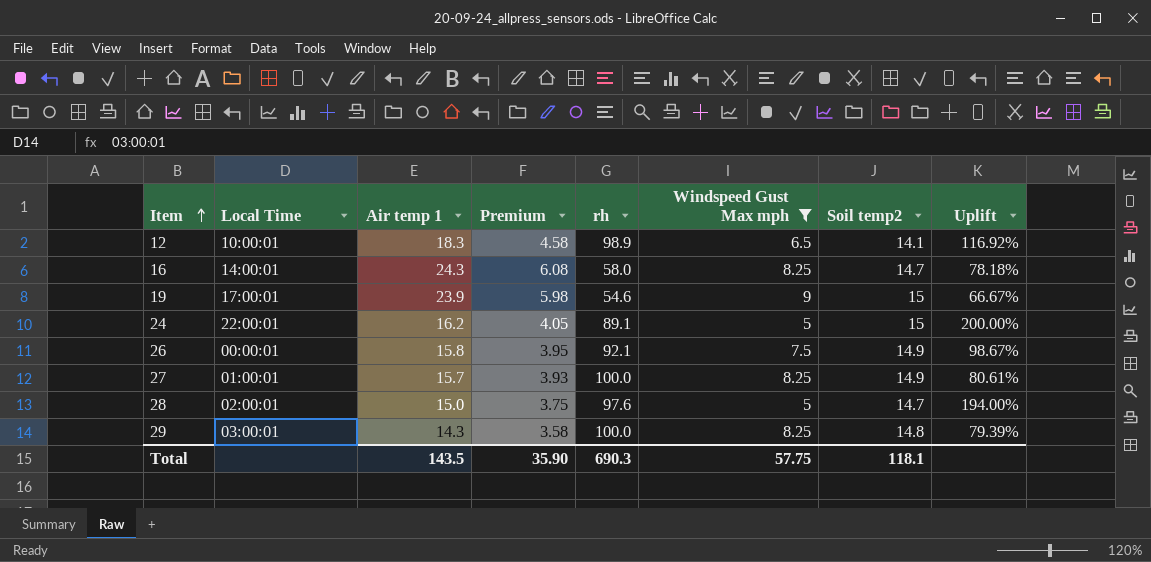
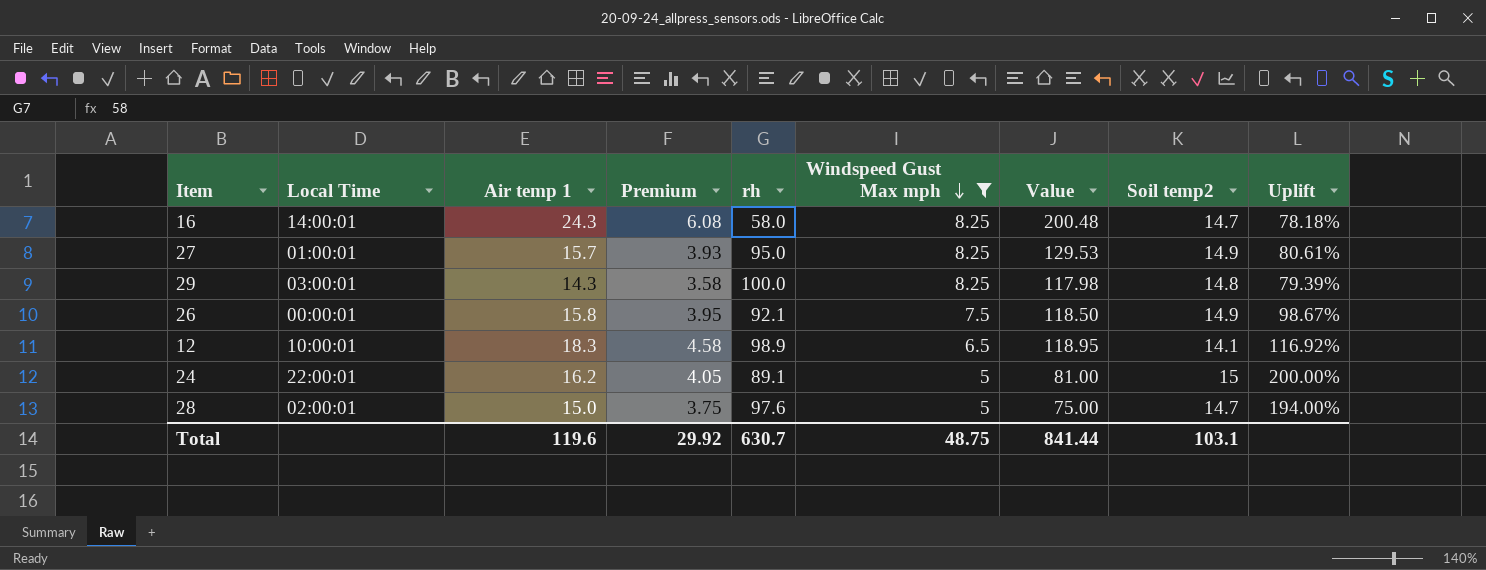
row order: Item ascending -> Windspeed Gust Max mph descending
column Value | formula: none -> [Air temp 1] * [Windspeed Gust Max mph]
row 19: 17:00:01 | 23.9 | 5.98 | 54.6 | 9 | 15 | 66.67% -> none
27 | rh: 100.0 -> 95.0
Total | Air temp 1: 143.5 -> 119.6
Total | Premium: 35.90 -> 29.92
Total | rh: 690.3 -> 630.7
Total | Windspeed Gust Max mph: 57.75 -> 48.75
Total | Soil temp2: 118.1 -> 103.1

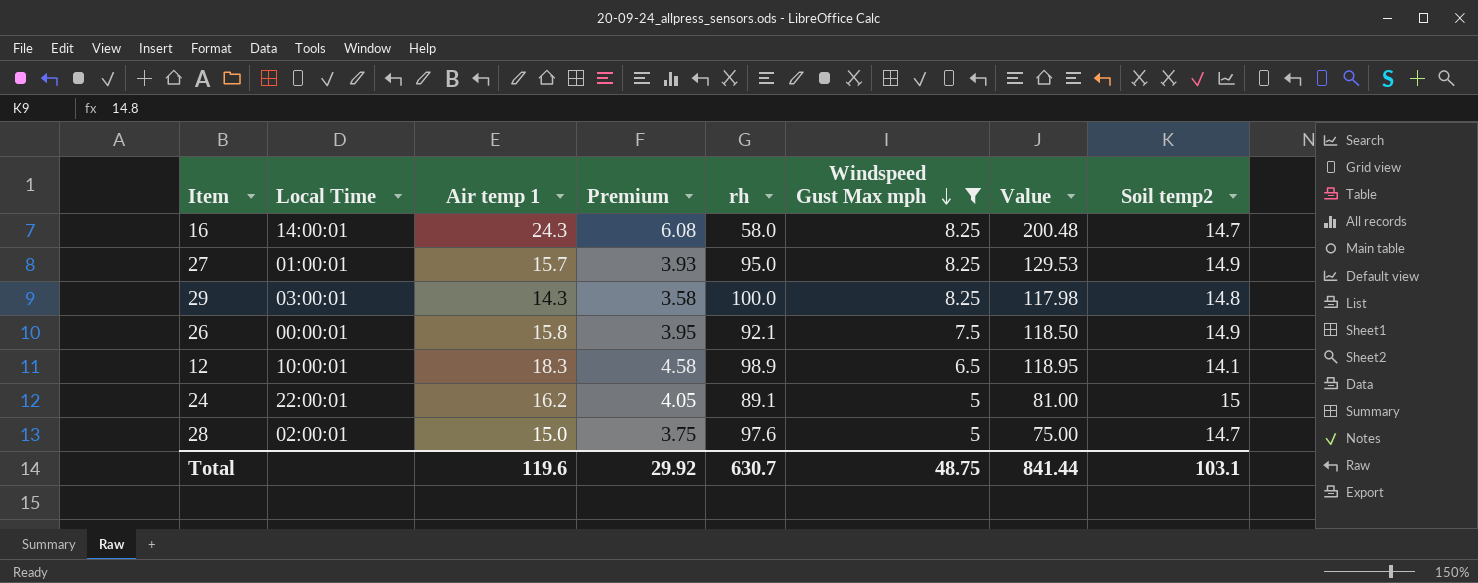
column Uplift | formula: ([Soil temp2] - [Windspeed Gust Max mph]) / [Windspeed Gust Max mph] -> none

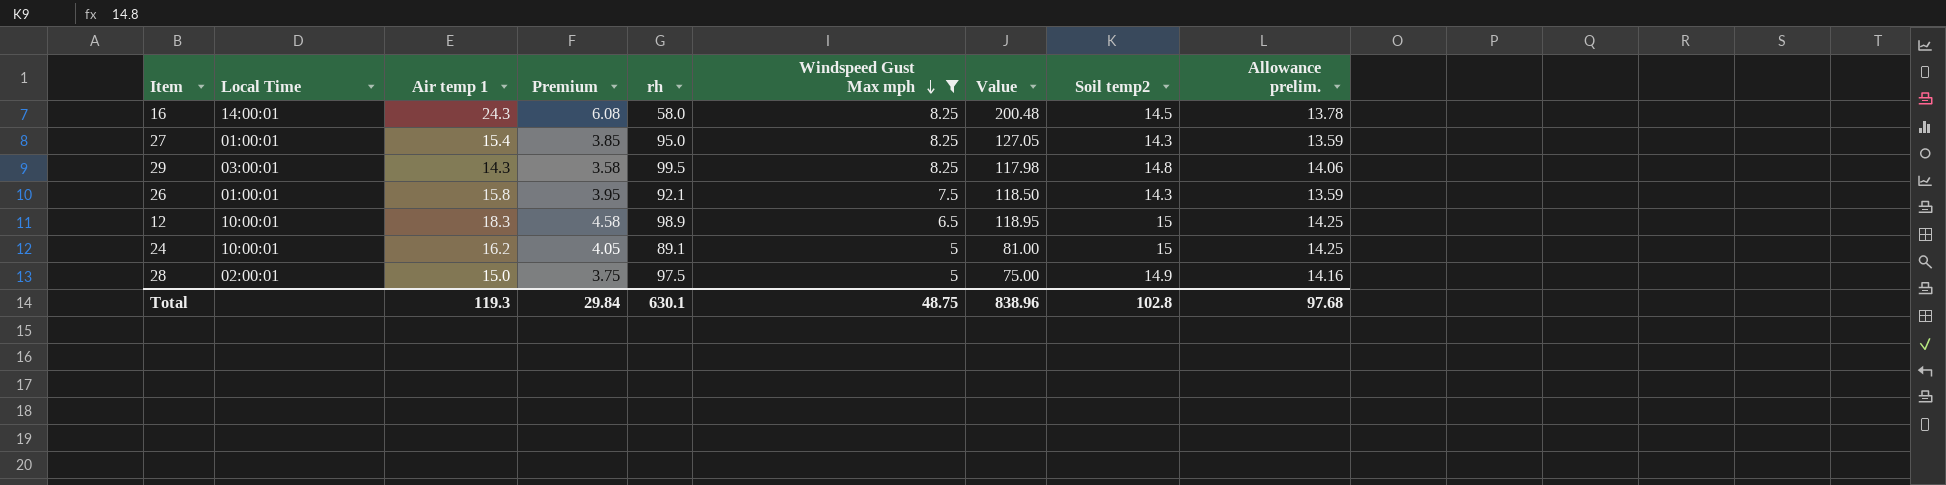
column Allowance prelim. | formula: none -> [Soil temp2] * 0.95
16 | Soil temp2: 14.7 -> 14.5
27 | Air temp 1: 15.7 -> 15.4
27 | Premium: 3.93 -> 3.85
27 | Value: 129.53 -> 127.05
27 | Soil temp2: 14.9 -> 14.3
29 | rh: 100.0 -> 99.5
26 | Local Time: 00:00:01 -> 01:00:01
26 | Soil temp2: 14.9 -> 14.3
12 | Soil temp2: 14.1 -> 15
24 | Local Time: 22:00:01 -> 10:00:01
28 | rh: 97.6 -> 97.5
28 | Soil temp2: 14.7 -> 14.9
Total | Air temp 1: 119.6 -> 119.3
Total | Premium: 29.92 -> 29.84
Total | rh: 630.7 -> 630.1
Total | Value: 841.44 -> 838.96
Total | Soil temp2: 103.1 -> 102.8

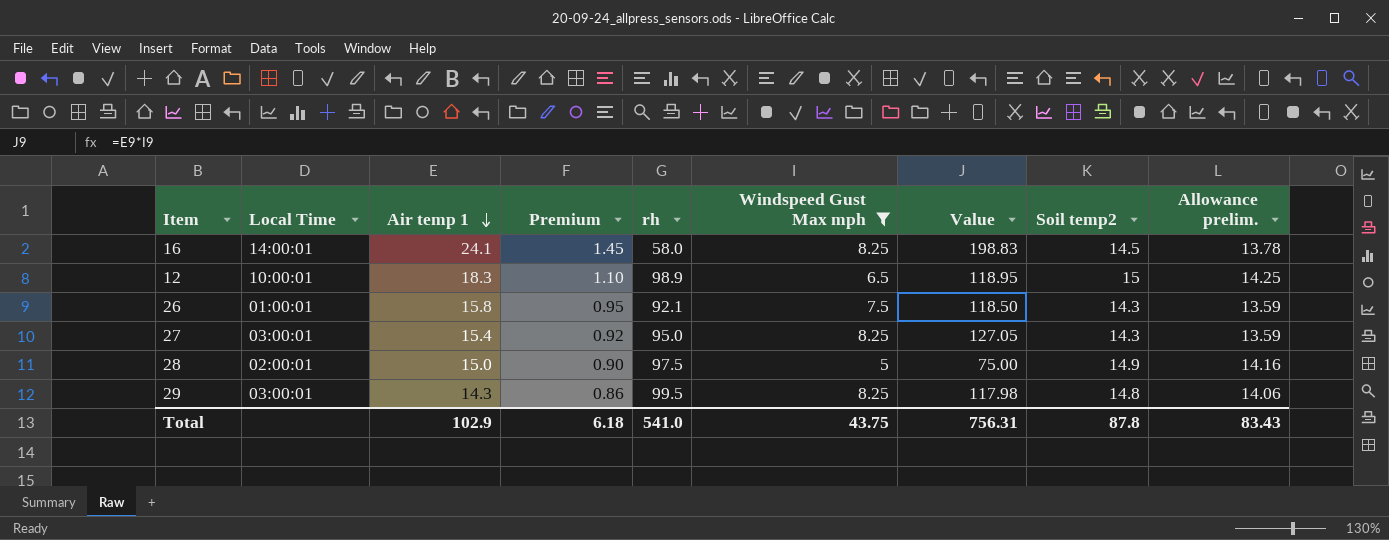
row order: Windspeed Gust Max mph descending -> Air temp 1 descending
column Premium | formula: [Air temp 1] * 0.25 -> [Air temp 1] * 0.06
row 24: 10:00:01 | 16.2 | 4.05 | 89.1 | 5 | 81.00 | 15 | 14.25 -> none
16 | Air temp 1: 24.3 -> 24.1
16 | Value: 200.48 -> 198.83
27 | Local Time: 01:00:01 -> 03:00:01
Total | Air temp 1: 119.3 -> 102.9
Total | Premium: 29.84 -> 6.18
Total | rh: 630.1 -> 541.0
Total | Windspeed Gust Max mph: 48.75 -> 43.75
Total | Value: 838.96 -> 756.31
Total | Soil temp2: 102.8 -> 87.8
Total | Allowance prelim.: 97.68 -> 83.43

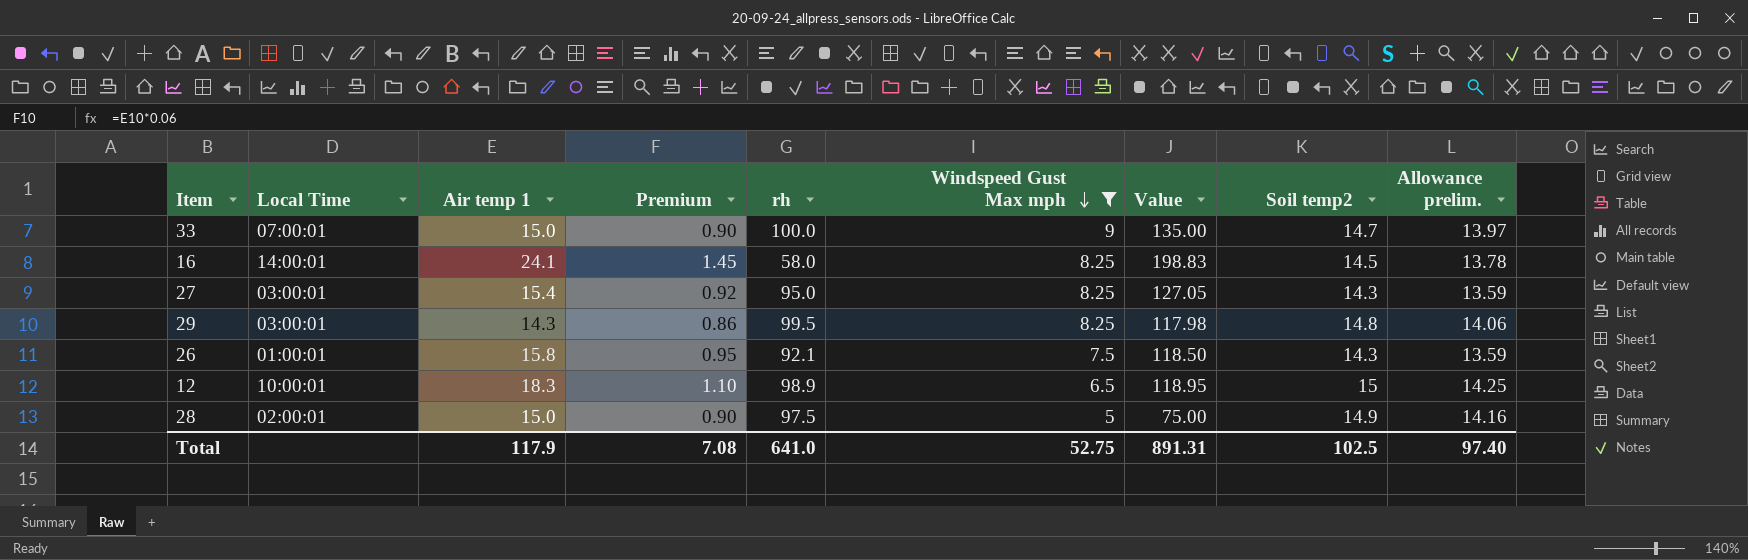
row order: Air temp 1 descending -> Windspeed Gust Max mph descending
row 33: none -> 07:00:01 | 15.0 | 0.90 | 100.0 | 9 | 135.00 | 14.7 | 13.97
Total | Air temp 1: 102.9 -> 117.9
Total | Premium: 6.18 -> 7.08
Total | rh: 541.0 -> 641.0
Total | Windspeed Gust Max mph: 43.75 -> 52.75
Total | Value: 756.31 -> 891.31
Total | Soil temp2: 87.8 -> 102.5
Total | Allowance prelim.: 83.43 -> 97.40

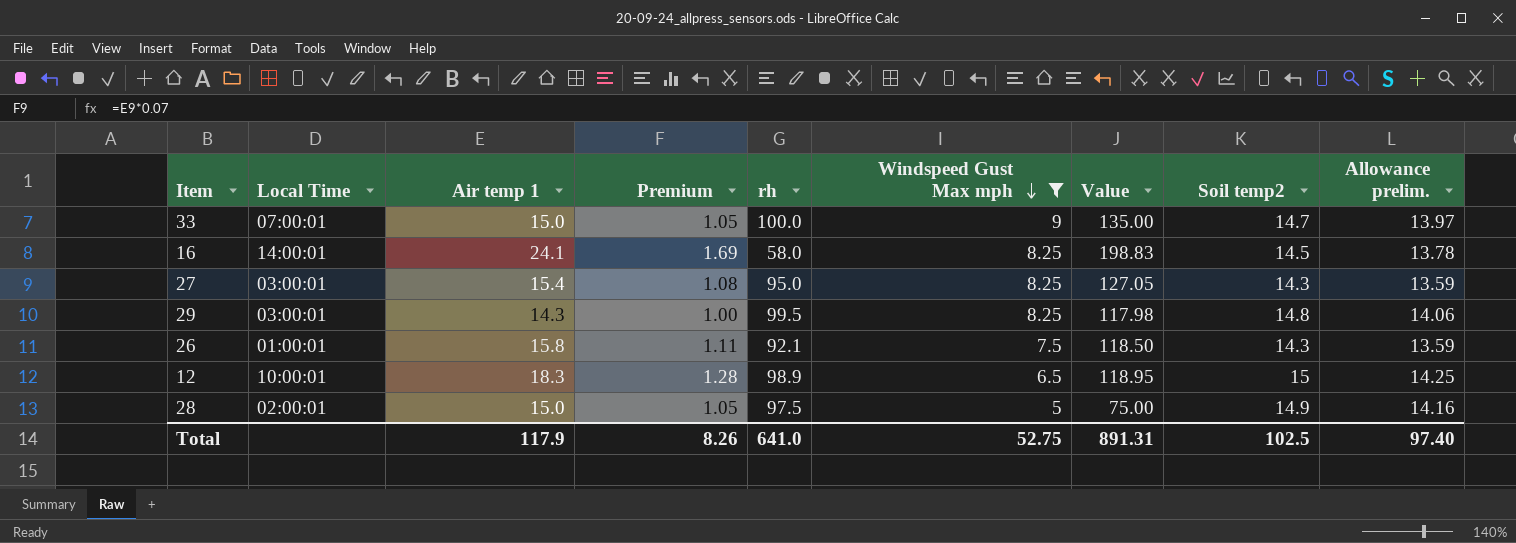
column Premium | formula: [Air temp 1] * 0.06 -> [Air temp 1] * 0.07
Total | Premium: 7.08 -> 8.26

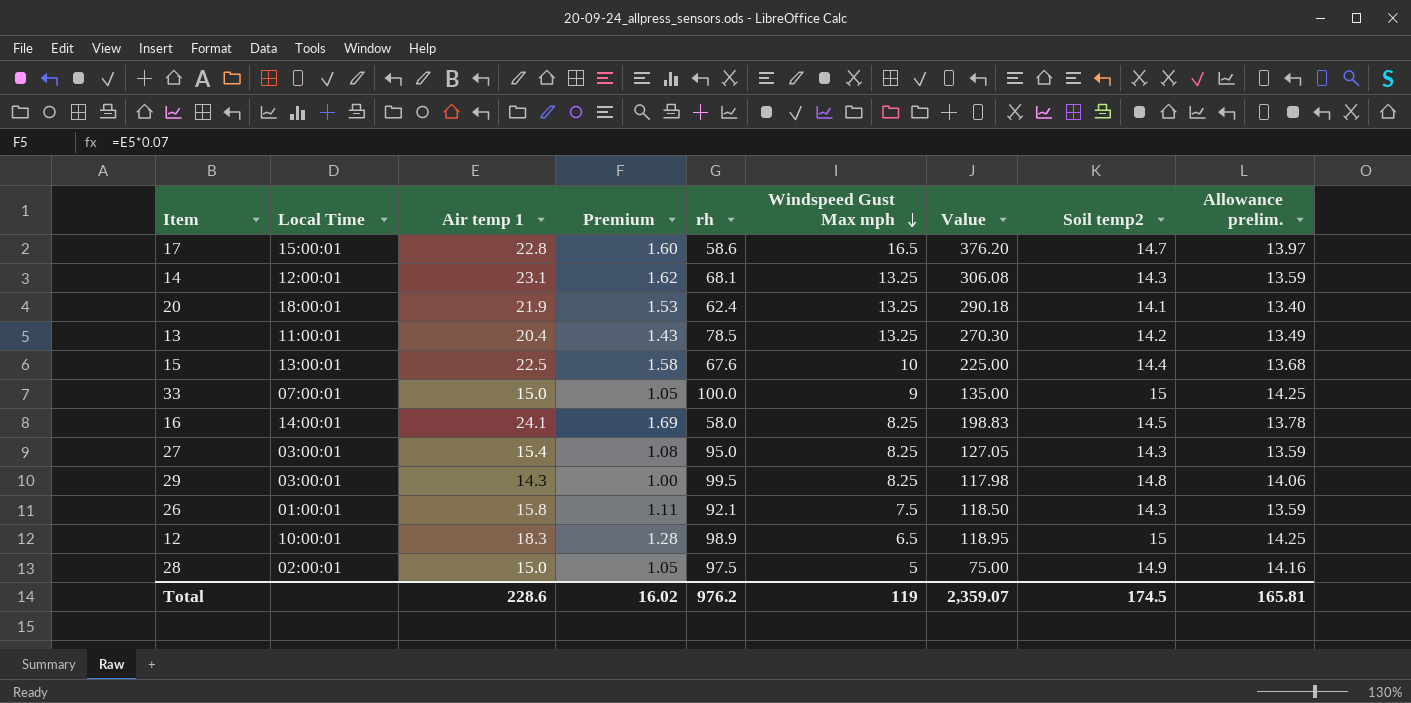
filter: Windspeed Gust Max mph <= 9 -> none
33 | Soil temp2: 14.7 -> 15
33 | Allowance prelim.: 13.97 -> 14.25
Total | Air temp 1: 117.9 -> 228.6
Total | Premium: 8.26 -> 16.02
Total | rh: 641.0 -> 976.2
Total | Windspeed Gust Max mph: 52.75 -> 119
Total | Value: 891.31 -> 2,359.07
Total | Soil temp2: 102.5 -> 174.5
Total | Allowance prelim.: 97.40 -> 165.81

